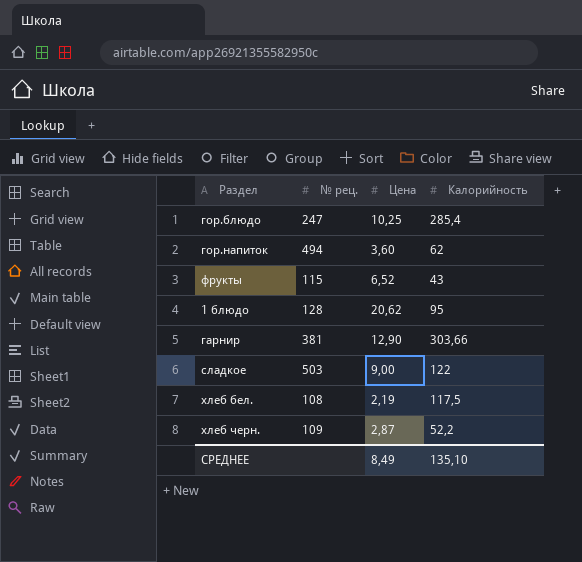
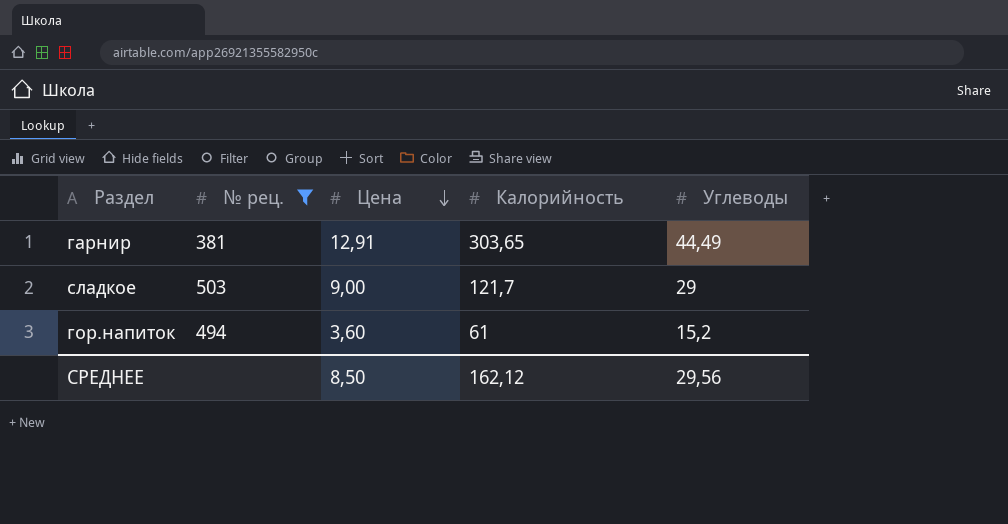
filter: none -> № рец. >= 381
row order: none -> Цена descending
column Углеводы | position: none -> 5
гарнир | Цена: 12,90 -> 12,91
гарнир | Калорийность: 303,66 -> 303,65
сладкое | Калорийность: 122 -> 121,7
гор.напиток | Калорийность: 62 -> 61
СРЕДНЕЕ | Цена: 8,49 -> 8,50
СРЕДНЕЕ | Калорийность: 135,10 -> 162,12

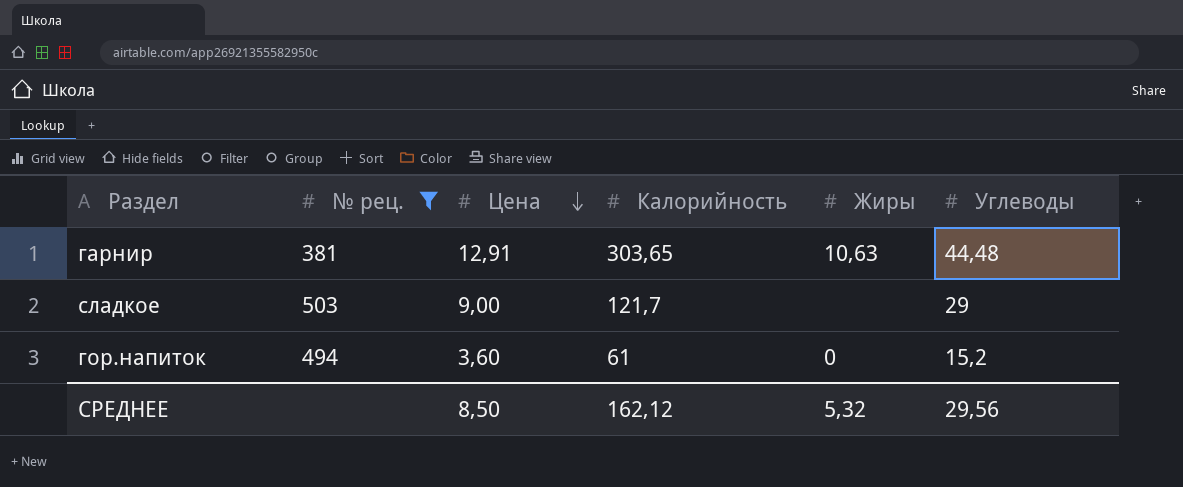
column Жиры | position: none -> 5
гарнир | Углеводы: 44,49 -> 44,48

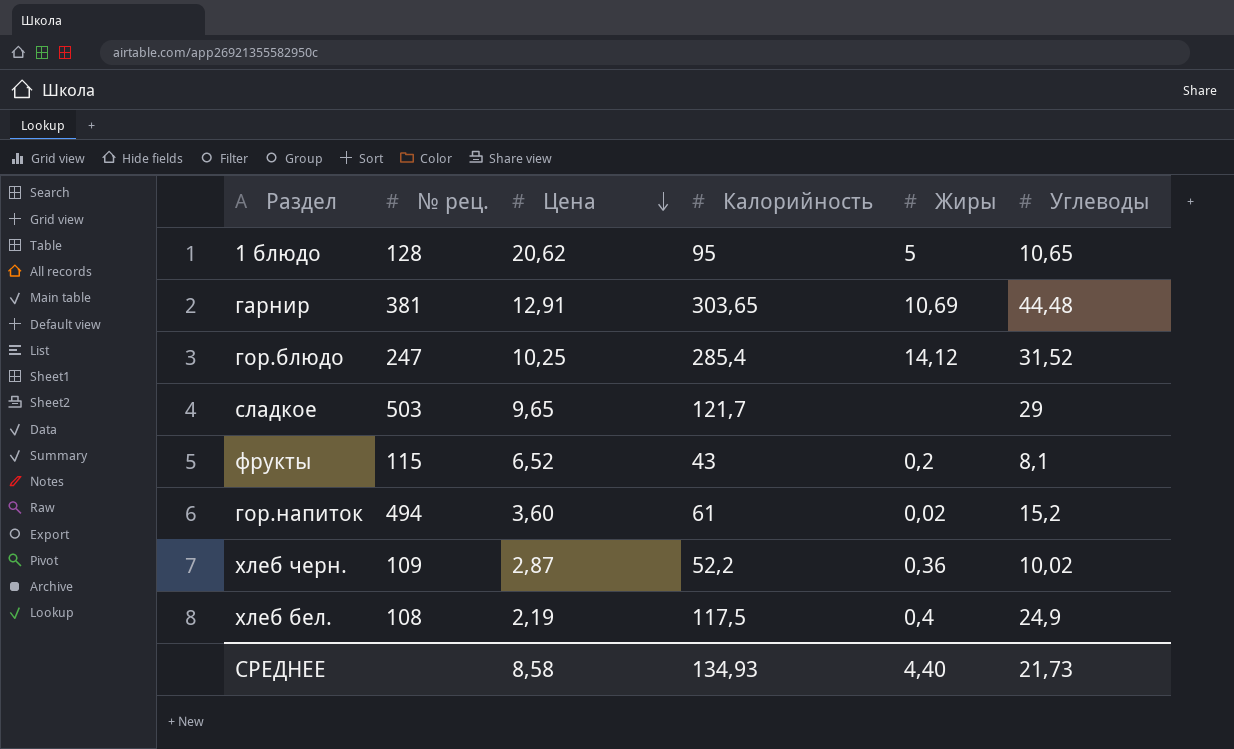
filter: № рец. >= 381 -> none
гарнир | Жиры: 10,63 -> 10,69
сладкое | Цена: 9,00 -> 9,65
гор.напиток | Жиры: 0 -> 0,02
СРЕДНЕЕ | Цена: 8,50 -> 8,58
СРЕДНЕЕ | Калорийность: 162,12 -> 134,93
СРЕДНЕЕ | Жиры: 5,32 -> 4,40
СРЕДНЕЕ | Углеводы: 29,56 -> 21,73

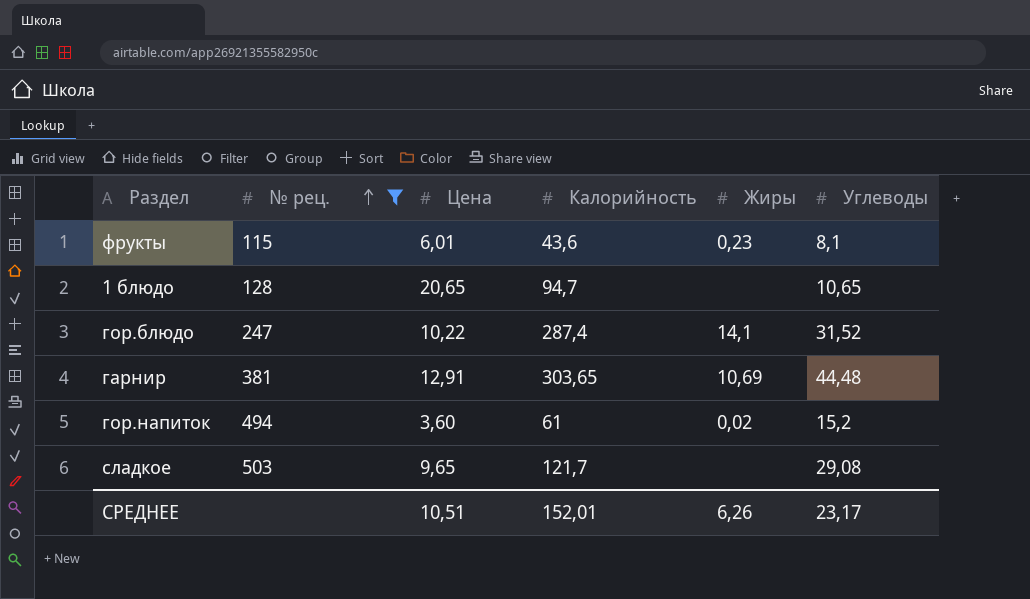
filter: none -> № рец. >= 115
row order: Цена descending -> № рец. ascending
фрукты | Цена: 6,52 -> 6,01
фрукты | Калорийность: 43 -> 43,6
фрукты | Жиры: 0,2 -> 0,23
1 блюдо | Цена: 20,62 -> 20,65
1 блюдо | Калорийность: 95 -> 94,7
1 блюдо | Жиры: 5 -> none
гор.блюдо | Цена: 10,25 -> 10,22
гор.блюдо | Калорийность: 285,4 -> 287,4
гор.блюдо | Жиры: 14,12 -> 14,1
сладкое | Углеводы: 29 -> 29,08
СРЕДНЕЕ | Цена: 8,58 -> 10,51
СРЕДНЕЕ | Калорийность: 134,93 -> 152,01
СРЕДНЕЕ | Жиры: 4,40 -> 6,26
СРЕДНЕЕ | Углеводы: 21,73 -> 23,17

